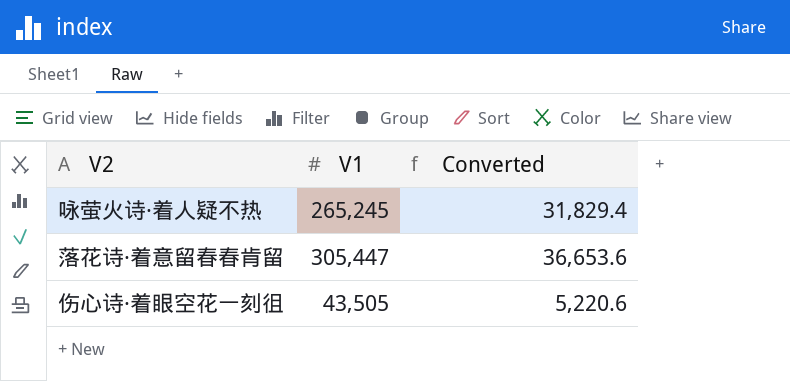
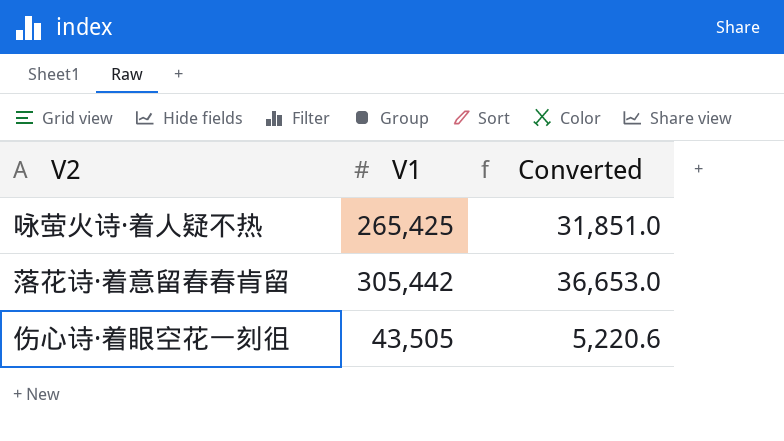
咏萤火诗·着人疑不热 | V1: 265,245 -> 265,425
咏萤火诗·着人疑不热 | Converted: 31,829.4 -> 31,851.0
落花诗·着意留春春肯留 | V1: 305,447 -> 305,442
落花诗·着意留春春肯留 | Converted: 36,653.6 -> 36,653.0

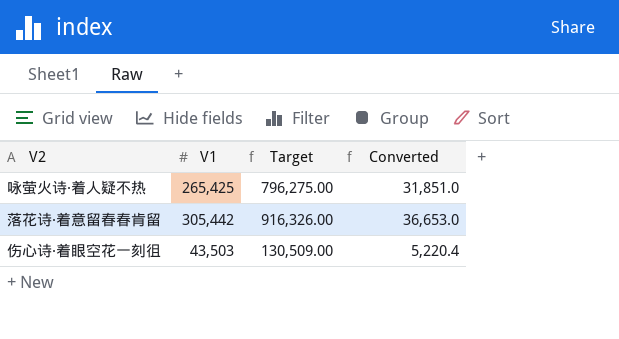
column Target | formula: none -> [V1] * 3
伤心诗·着眼空花一刻徂 | V1: 43,505 -> 43,503
伤心诗·着眼空花一刻徂 | Converted: 5,220.6 -> 5,220.4

